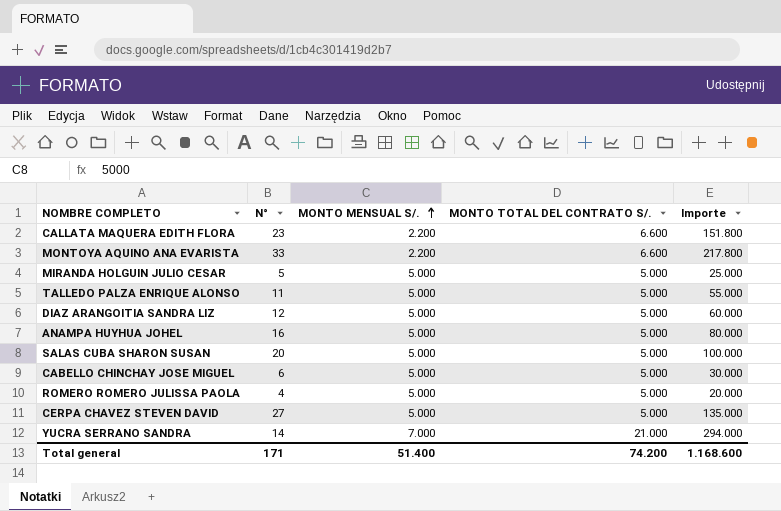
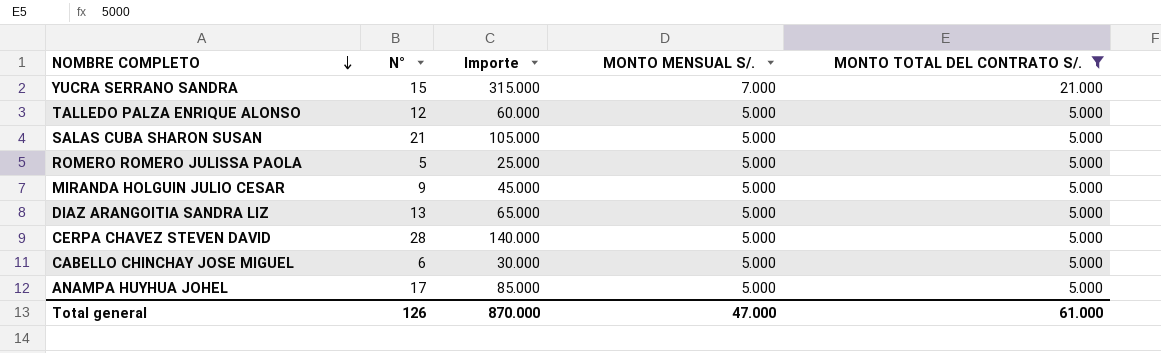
filter: none -> MONTO TOTAL DEL CONTRATO S/. != 6.600
row order: MONTO MENSUAL S/. ascending -> NOMBRE COMPLETO descending
column Importe | position: 5 -> 3
YUCRA SERRANO SANDRA | N°: 14 -> 15
YUCRA SERRANO SANDRA | Importe: 294.000 -> 315.000
TALLEDO PALZA ENRIQUE ALONSO | N°: 11 -> 12
TALLEDO PALZA ENRIQUE ALONSO | Importe: 55.000 -> 60.000
SALAS CUBA SHARON SUSAN | N°: 20 -> 21
SALAS CUBA SHARON SUSAN | Importe: 100.000 -> 105.000
ROMERO ROMERO JULISSA PAOLA | N°: 4 -> 5
ROMERO ROMERO JULISSA PAOLA | Importe: 20.000 -> 25.000
MIRANDA HOLGUIN JULIO CESAR | N°: 5 -> 9
MIRANDA HOLGUIN JULIO CESAR | Importe: 25.000 -> 45.000
DIAZ ARANGOITIA SANDRA LIZ | N°: 12 -> 13
DIAZ ARANGOITIA SANDRA LIZ | Importe: 60.000 -> 65.000
CERPA CHAVEZ STEVEN DAVID | N°: 27 -> 28
CERPA CHAVEZ STEVEN DAVID | Importe: 135.000 -> 140.000
ANAMPA HUYHUA JOHEL | N°: 16 -> 17
ANAMPA HUYHUA JOHEL | Importe: 80.000 -> 85.000
Total general | N°: 171 -> 126
Total general | Importe: 1.168.600 -> 870.000
Total general | MONTO MENSUAL S/.: 51.400 -> 47.000
Total general | MONTO TOTAL DEL CONTRATO S/.: 74.200 -> 61.000

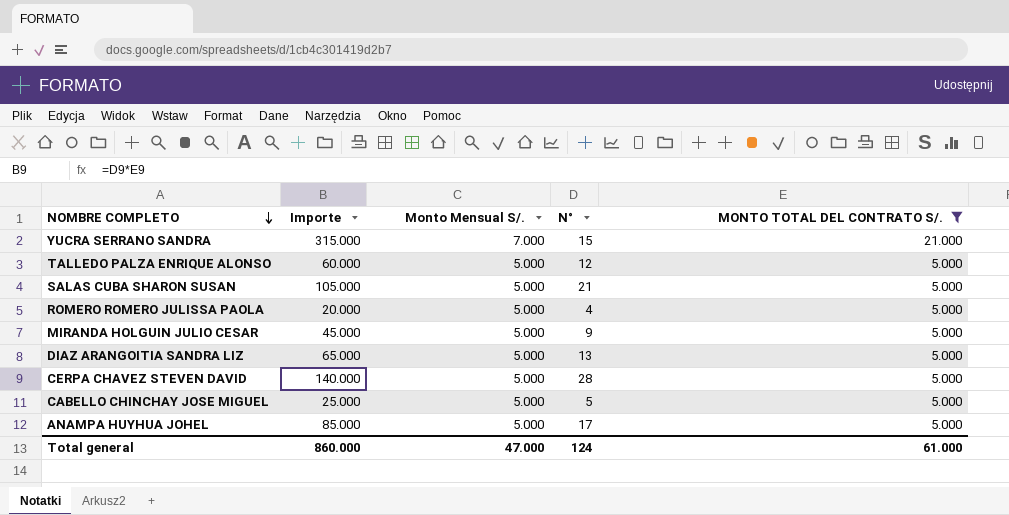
column name: MONTO MENSUAL S/. -> Monto Mensual S/.
column N° | position: 2 -> 4
ROMERO ROMERO JULISSA PAOLA | Importe: 25.000 -> 20.000
ROMERO ROMERO JULISSA PAOLA | N°: 5 -> 4
CABELLO CHINCHAY JOSE MIGUEL | Importe: 30.000 -> 25.000
CABELLO CHINCHAY JOSE MIGUEL | N°: 6 -> 5
Total general | Importe: 870.000 -> 860.000
Total general | N°: 126 -> 124

